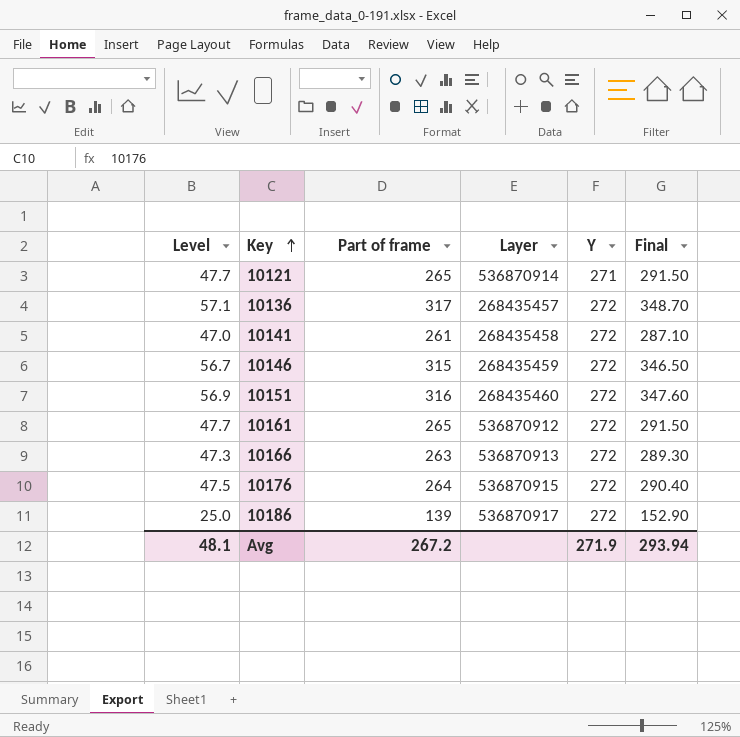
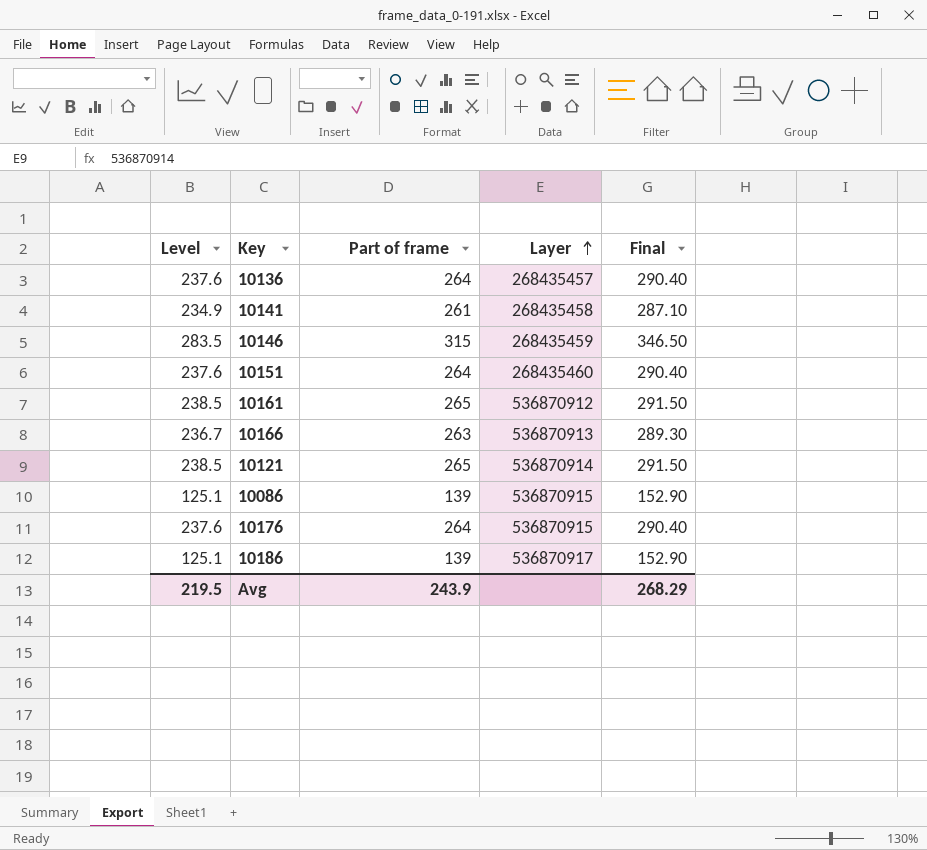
row order: Key ascending -> Layer ascending
column Y | position: 5 -> none
column Level | formula: [Part of frame] * 0.18 -> [Part of frame] * 0.9
10136 | Part of frame: 317 -> 264
10136 | Final: 348.70 -> 290.40
10151 | Part of frame: 316 -> 264
10151 | Final: 347.60 -> 290.40
row 10086: none -> 125.1 | 139 | 536870915 | 152.90
Avg | Level: 48.1 -> 219.5
Avg | Part of frame: 267.2 -> 243.9
Avg | Final: 293.94 -> 268.29

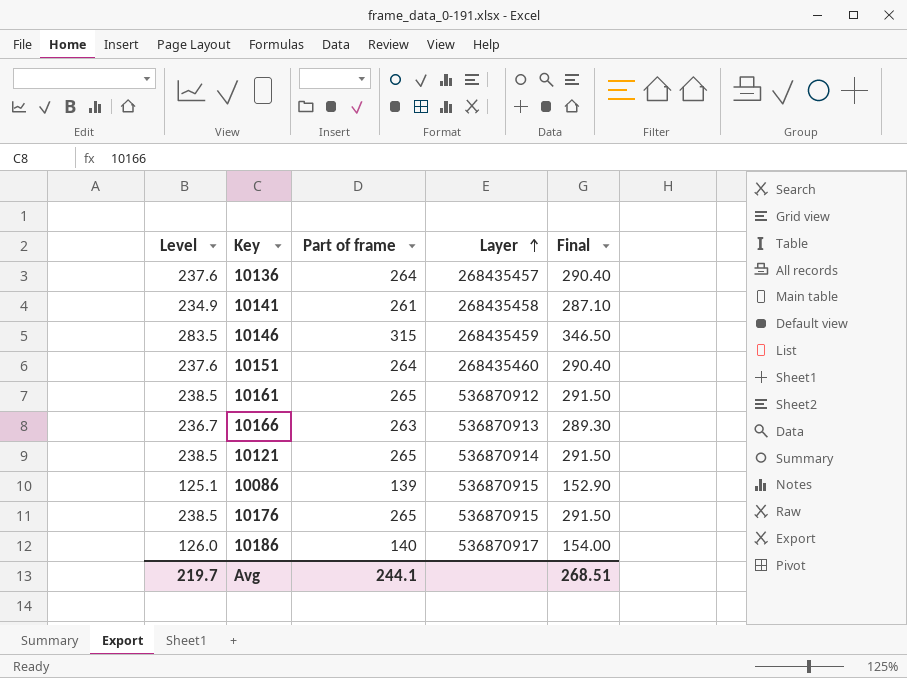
10176 | Level: 237.6 -> 238.5
10176 | Part of frame: 264 -> 265
10176 | Final: 290.40 -> 291.50
10186 | Level: 125.1 -> 126.0
10186 | Part of frame: 139 -> 140
10186 | Final: 152.90 -> 154.00
Avg | Level: 219.5 -> 219.7
Avg | Part of frame: 243.9 -> 244.1
Avg | Final: 268.29 -> 268.51

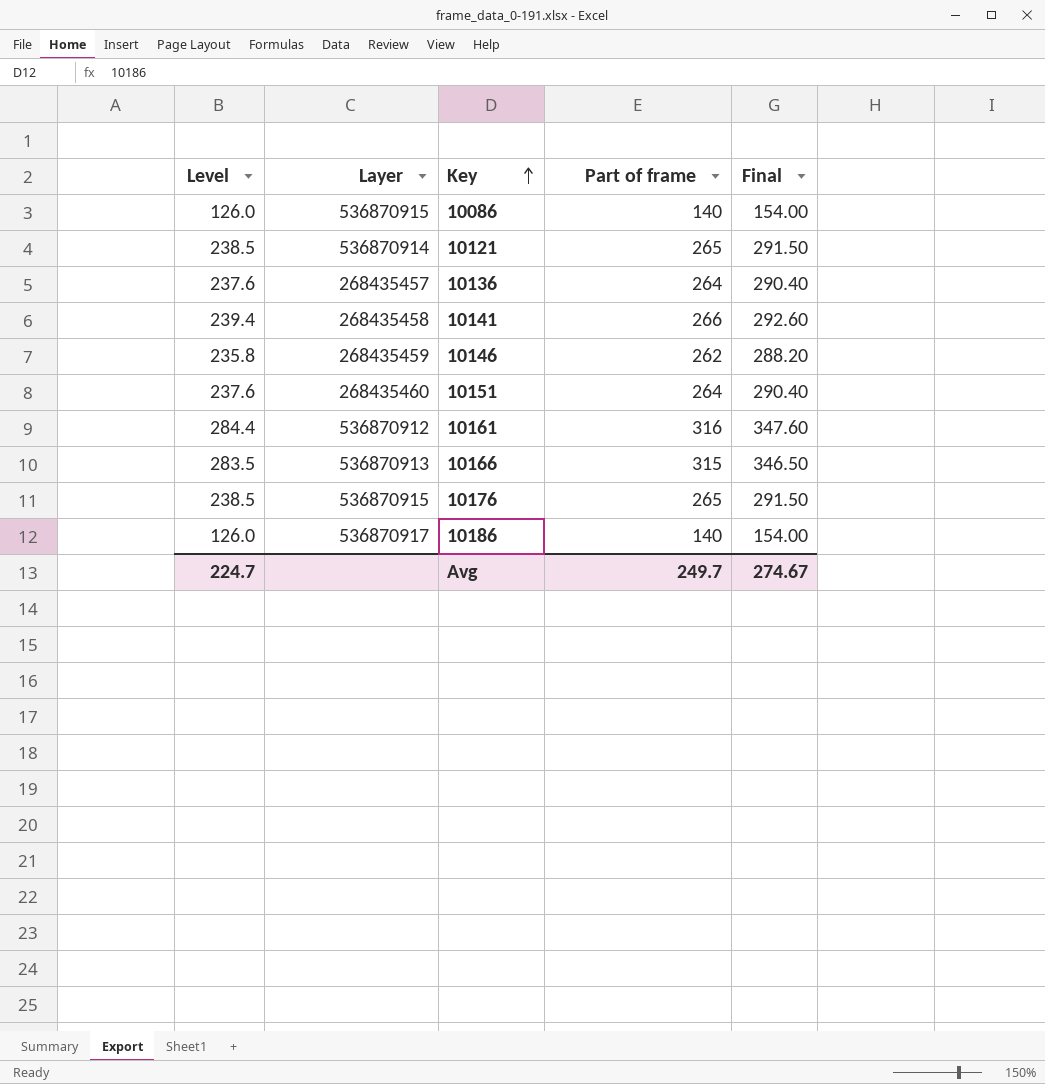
row order: Layer ascending -> Key ascending
column Layer | position: 4 -> 2
10086 | Level: 125.1 -> 126.0
10086 | Part of frame: 139 -> 140
10086 | Final: 152.90 -> 154.00
10141 | Level: 234.9 -> 239.4
10141 | Part of frame: 261 -> 266
10141 | Final: 287.10 -> 292.60
10146 | Level: 283.5 -> 235.8
10146 | Part of frame: 315 -> 262
10146 | Final: 346.50 -> 288.20
10161 | Level: 238.5 -> 284.4
10161 | Part of frame: 265 -> 316
10161 | Final: 291.50 -> 347.60
10166 | Level: 236.7 -> 283.5
10166 | Part of frame: 263 -> 315
10166 | Final: 289.30 -> 346.50
Avg | Level: 219.7 -> 224.7
Avg | Part of frame: 244.1 -> 249.7
Avg | Final: 268.51 -> 274.67

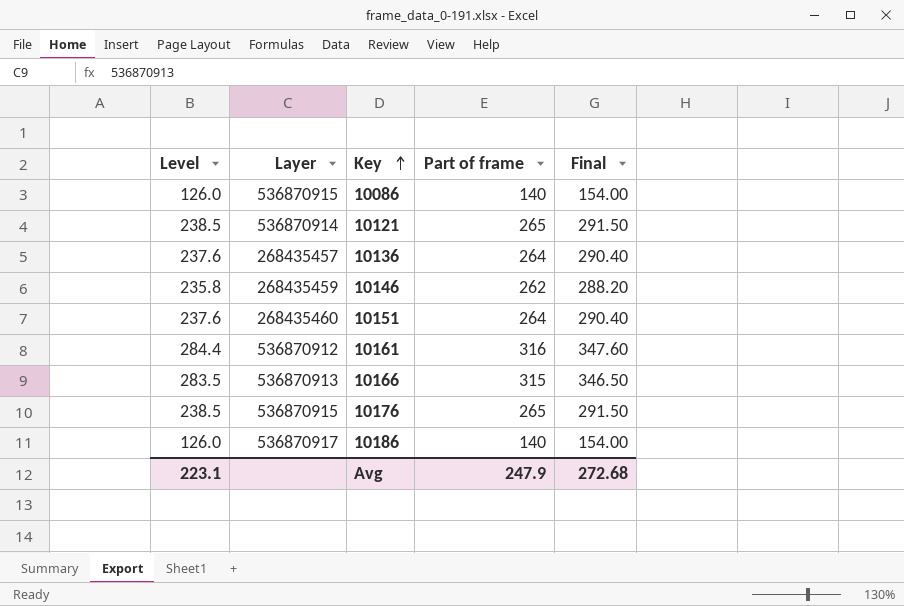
row 10141: 239.4 | 268435458 | 266 | 292.60 -> none
Avg | Level: 224.7 -> 223.1
Avg | Part of frame: 249.7 -> 247.9
Avg | Final: 274.67 -> 272.68

